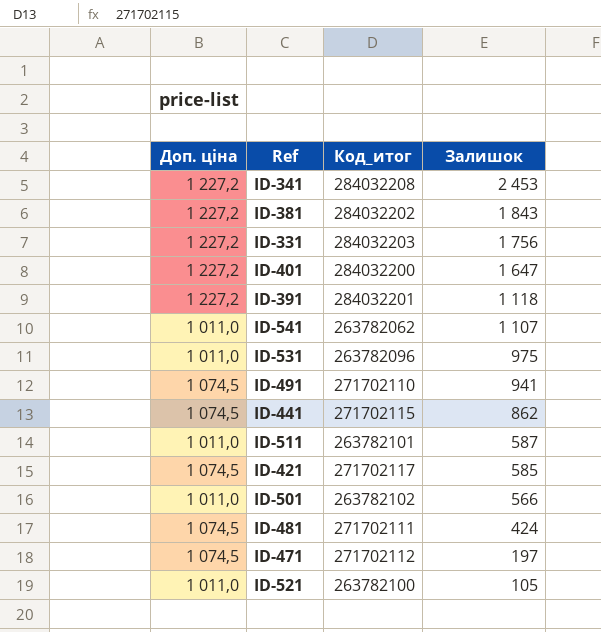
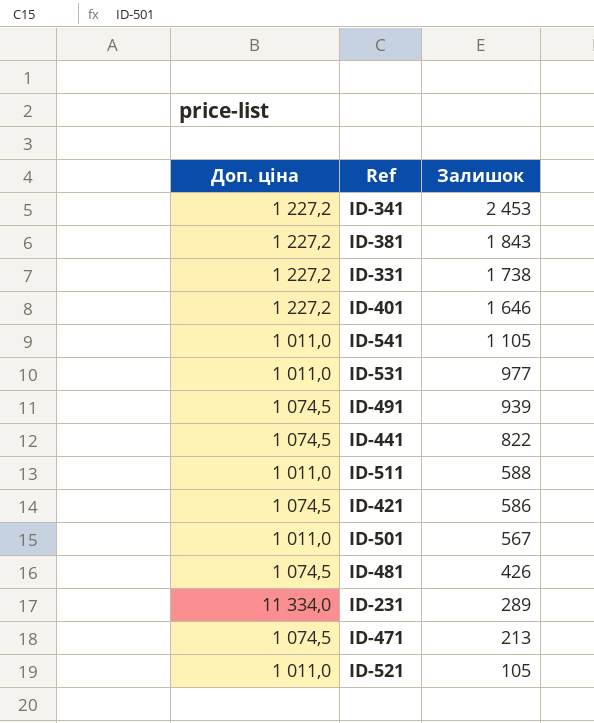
column Код_итог | position: 3 -> none
row ID-391: 1 227,2 | 284032201 | 1 118 -> none
ID-331 | Залишок: 1 756 -> 1 738
ID-401 | Залишок: 1 647 -> 1 646
ID-541 | Залишок: 1 107 -> 1 105
ID-531 | Залишок: 975 -> 977
ID-491 | Залишок: 941 -> 939
ID-441 | Залишок: 862 -> 822
ID-511 | Залишок: 587 -> 588
ID-421 | Залишок: 585 -> 586
ID-501 | Залишок: 566 -> 567
ID-481 | Залишок: 424 -> 426
row ID-231: none -> 11 334,0 | 289
ID-471 | Залишок: 197 -> 213

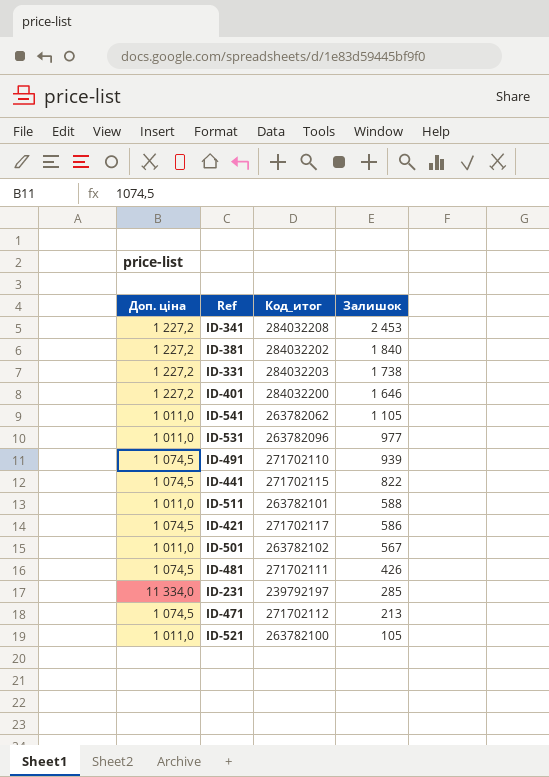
column Код_итог | position: none -> 3
ID-381 | Залишок: 1 843 -> 1 840
ID-231 | Залишок: 289 -> 285

